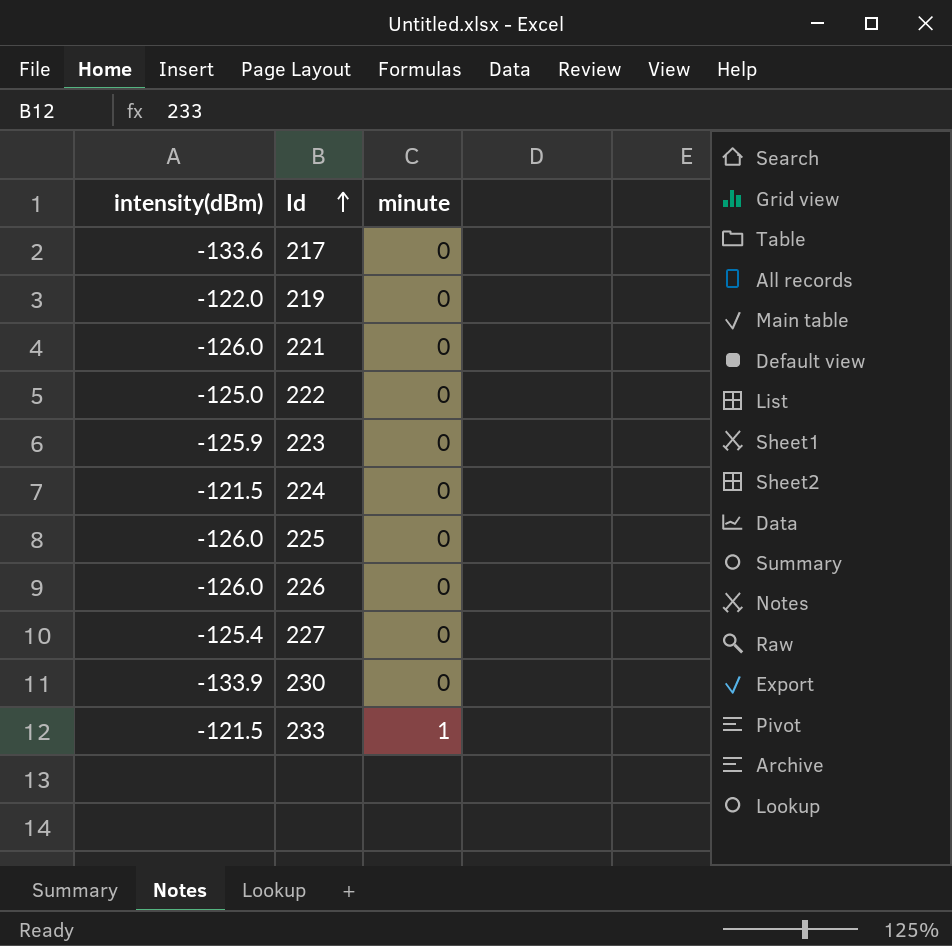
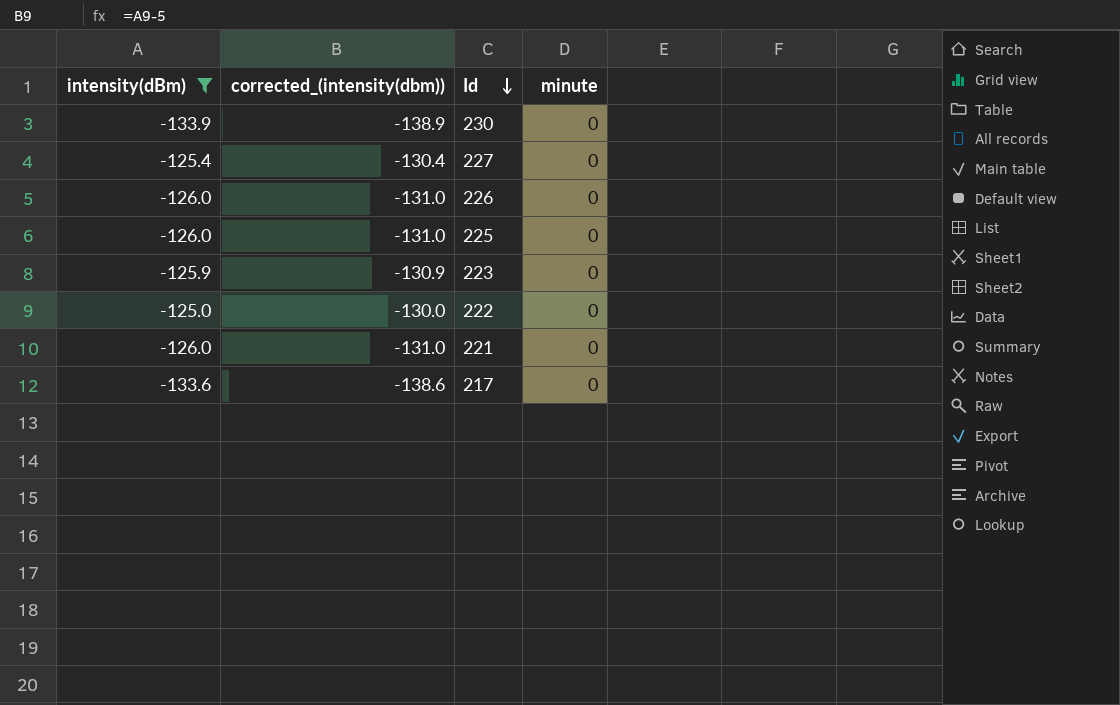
filter: none -> intensity(dBm) <= -125.0
row order: Id ascending -> Id descending
column corrected_(intensity(dbm)) | formula: none -> [intensity(dBm)] - 5

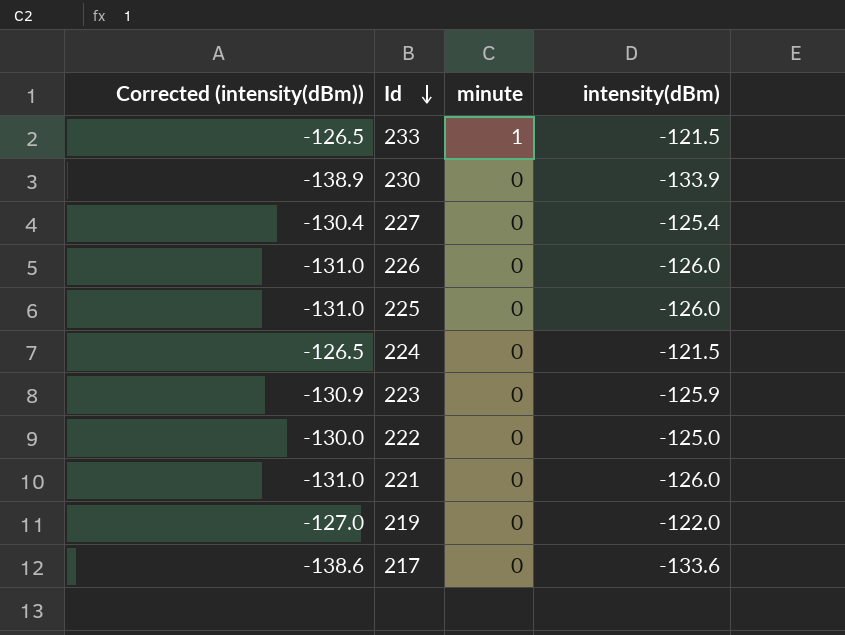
filter: intensity(dBm) <= -125.0 -> none
column name: corrected_(intensity(dbm)) -> Corrected (intensity(dBm))
column intensity(dBm) | position: 1 -> 4

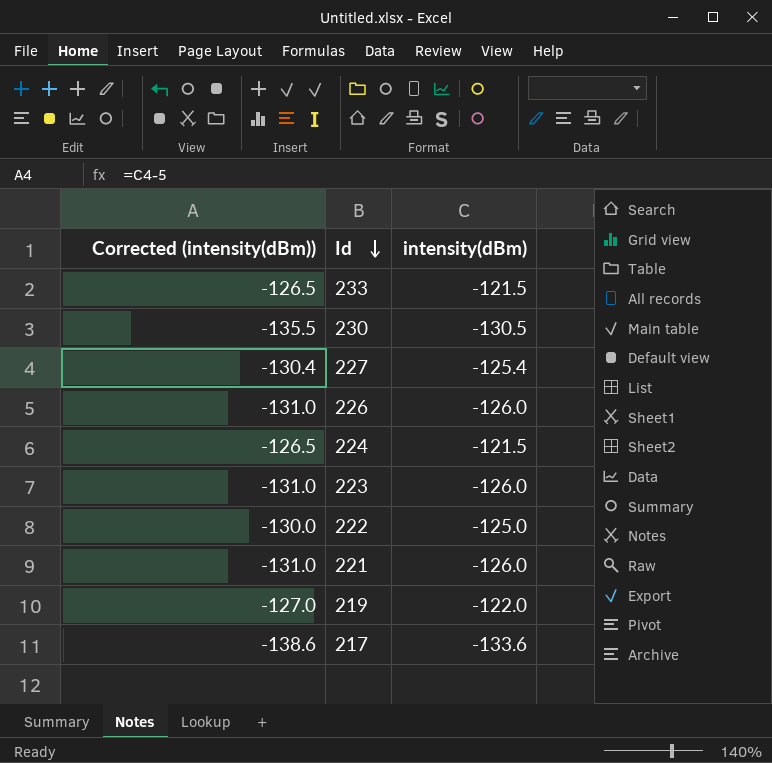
column minute | position: 3 -> none
row 225: -131.0 | 0 | -126.0 -> none
230 | Corrected (intensity(dBm)): -138.9 -> -135.5
230 | intensity(dBm): -133.9 -> -130.5
223 | Corrected (intensity(dBm)): -130.9 -> -131.0
223 | intensity(dBm): -125.9 -> -126.0

